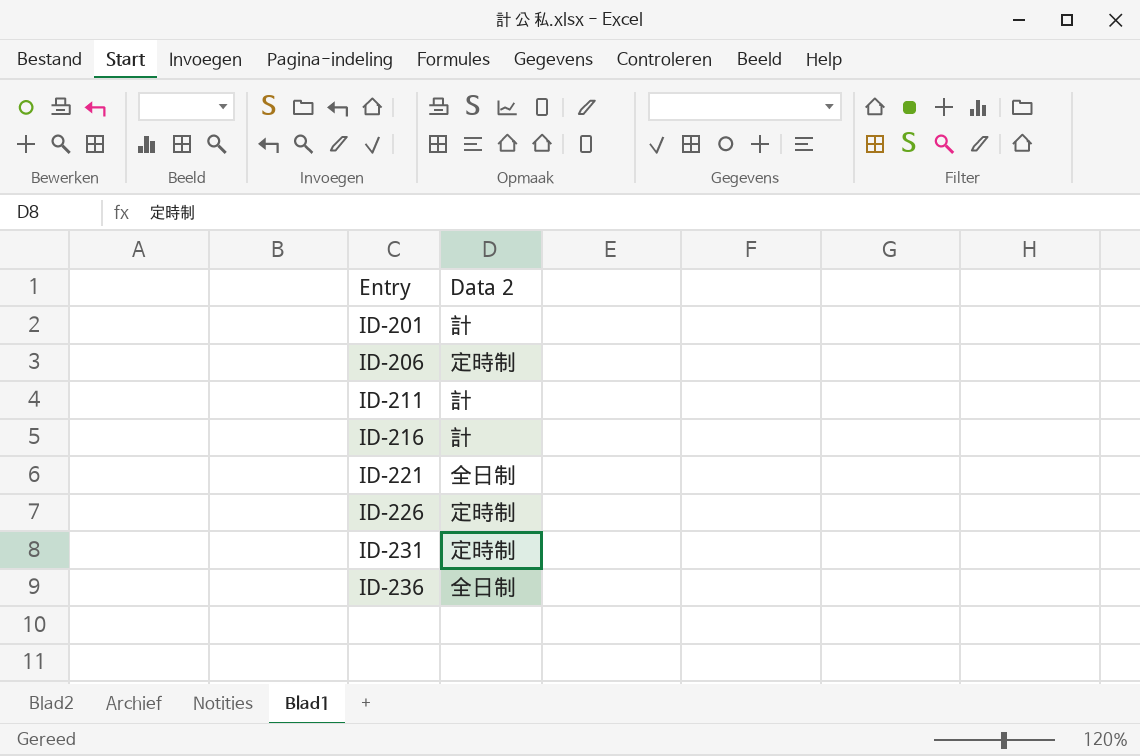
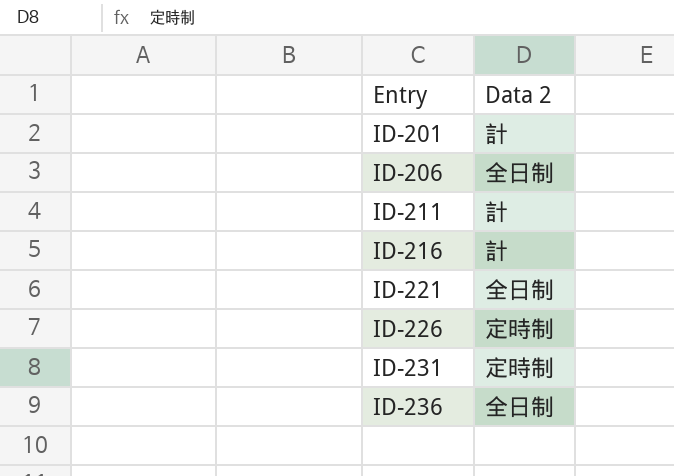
ID-206 | Data 2: 定時制 -> 全日制

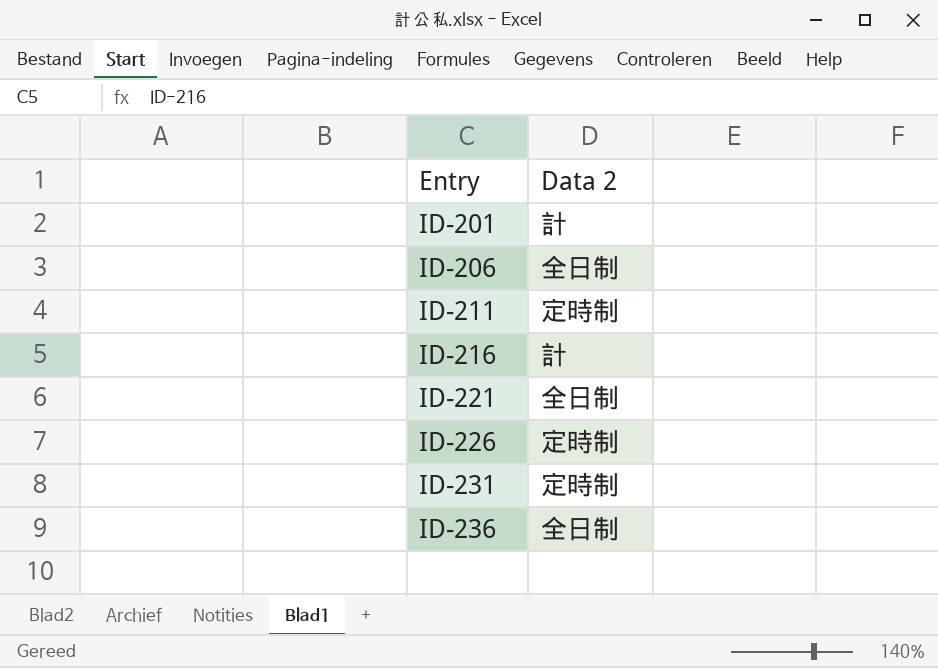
ID-211 | Data 2: 計 -> 定時制

